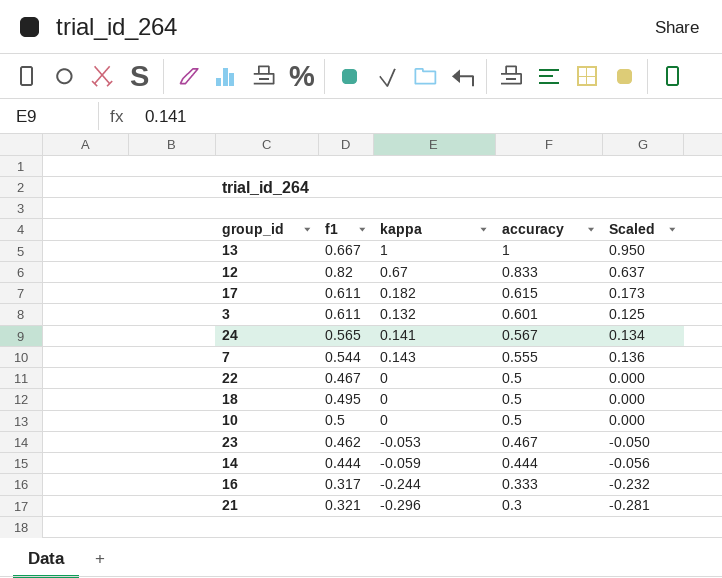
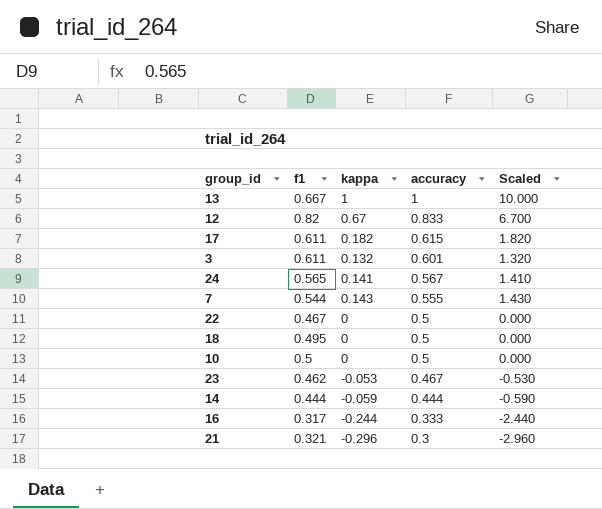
column Scaled | formula: [kappa] * 0.95 -> [kappa] * 10

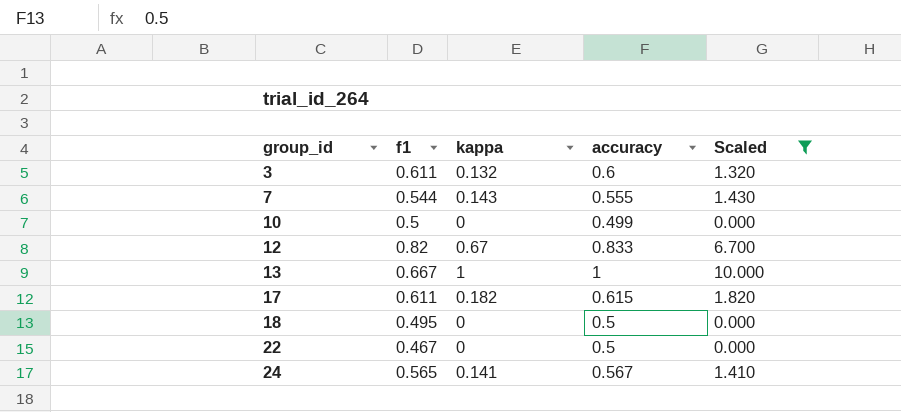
filter: none -> Scaled >= 0.000
row order: accuracy descending -> group_id ascending
3 | accuracy: 0.601 -> 0.6
10 | accuracy: 0.5 -> 0.499

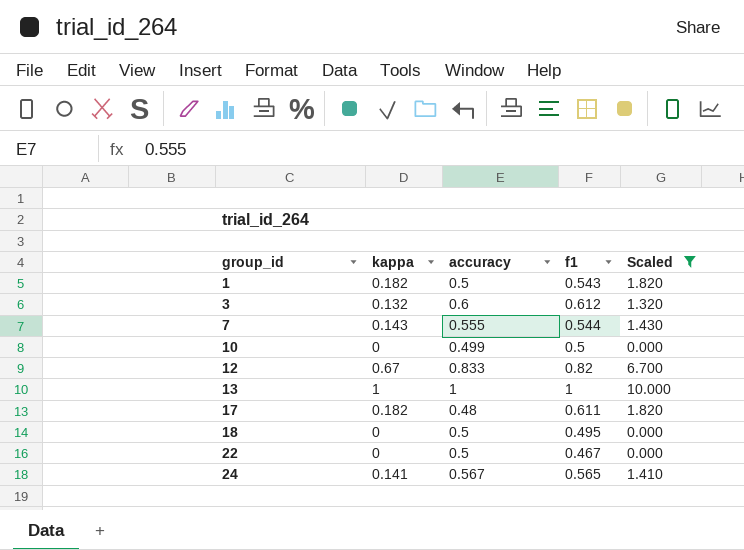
column f1 | position: 2 -> 4
row 1: none -> 0.182 | 0.5 | 0.543 | 1.820
3 | f1: 0.611 -> 0.612
13 | f1: 0.667 -> 1
17 | accuracy: 0.615 -> 0.48

